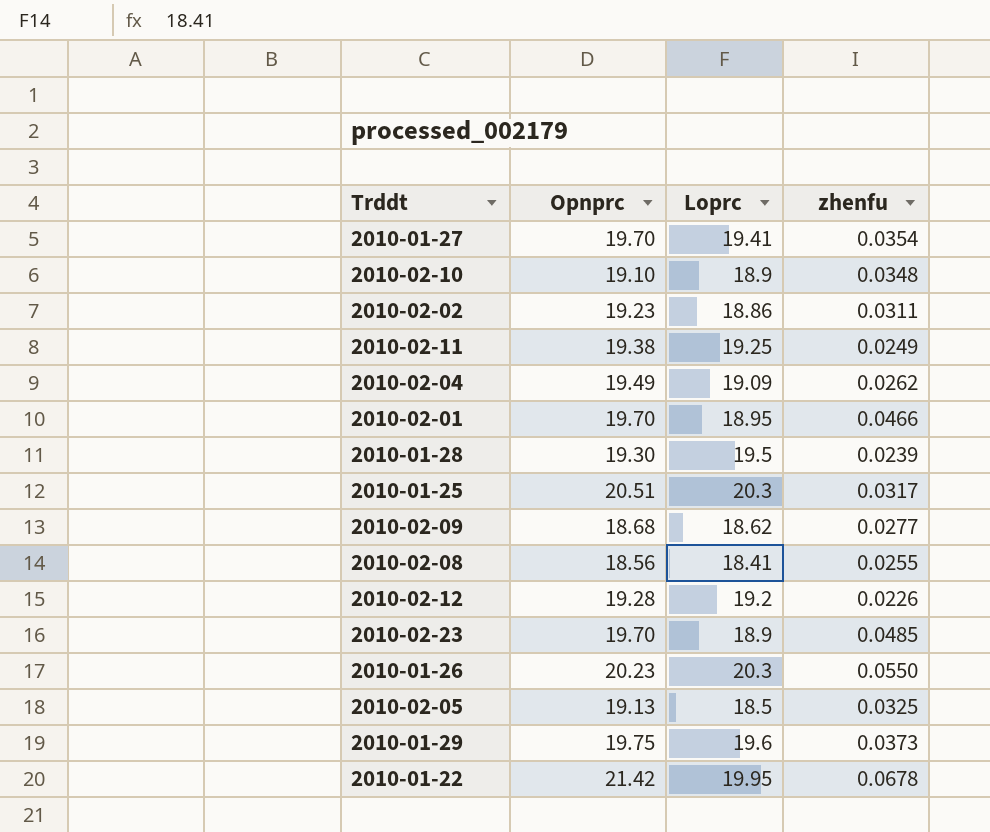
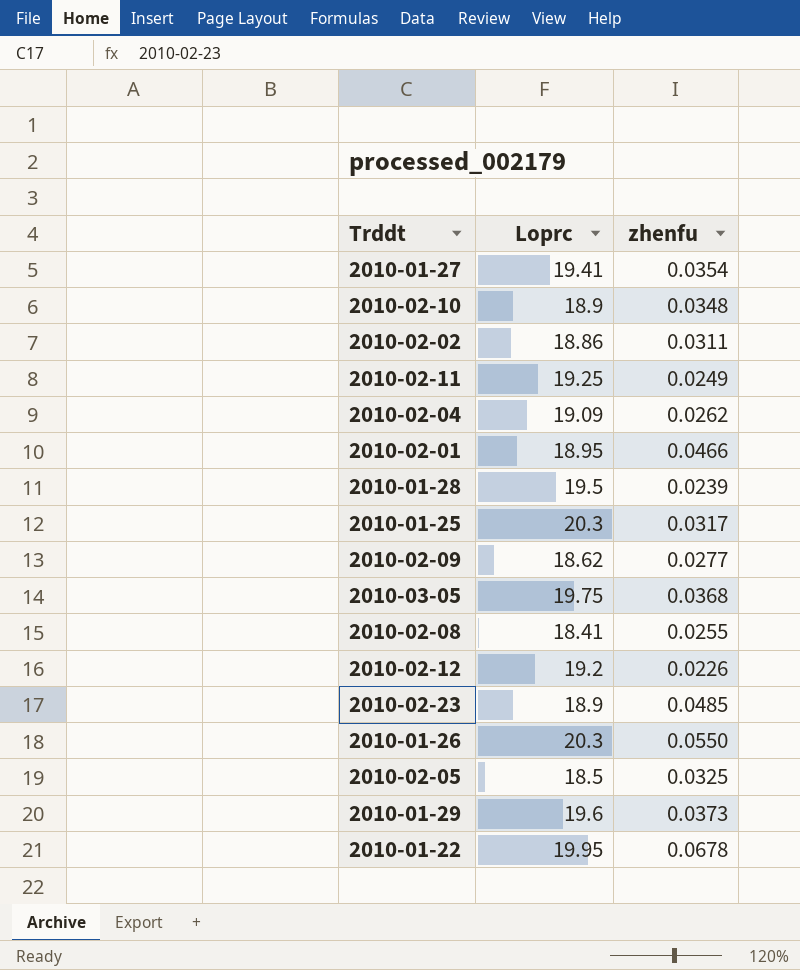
column Opnprc | position: 2 -> none
row 2010-03-05: none -> 19.75 | 0.0368

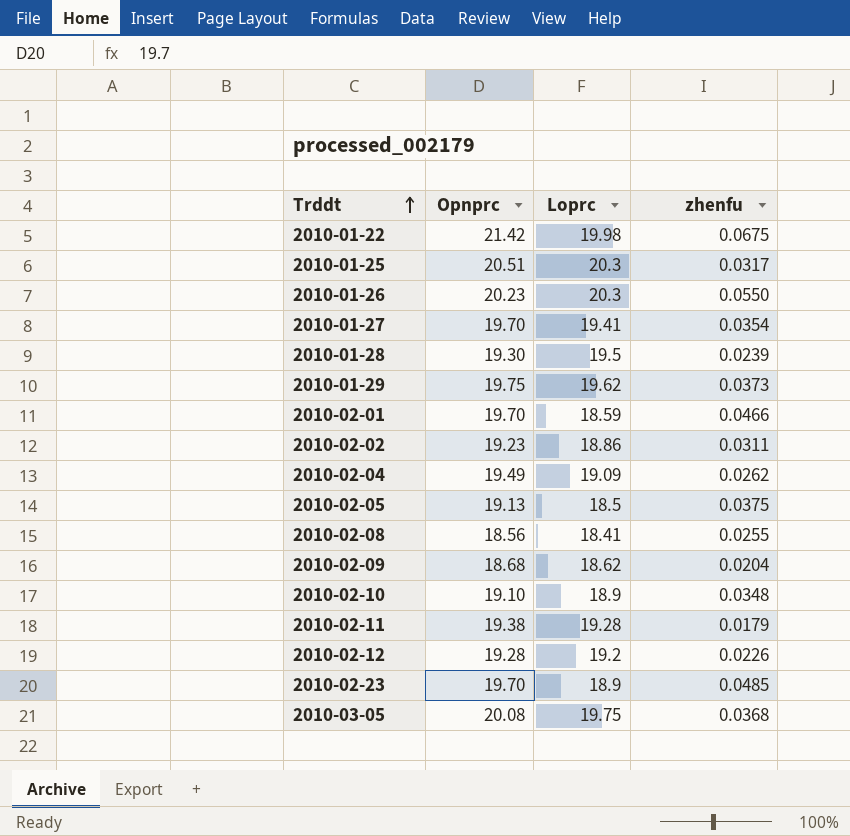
row order: none -> Trddt ascending
column Opnprc | position: none -> 2
2010-01-22 | Loprc: 19.95 -> 19.98
2010-01-22 | zhenfu: 0.0678 -> 0.0675
2010-01-29 | Loprc: 19.6 -> 19.62
2010-02-01 | Loprc: 18.95 -> 18.59
2010-02-05 | zhenfu: 0.0325 -> 0.0375
2010-02-09 | zhenfu: 0.0277 -> 0.0204
2010-02-11 | Loprc: 19.25 -> 19.28
2010-02-11 | zhenfu: 0.0249 -> 0.0179

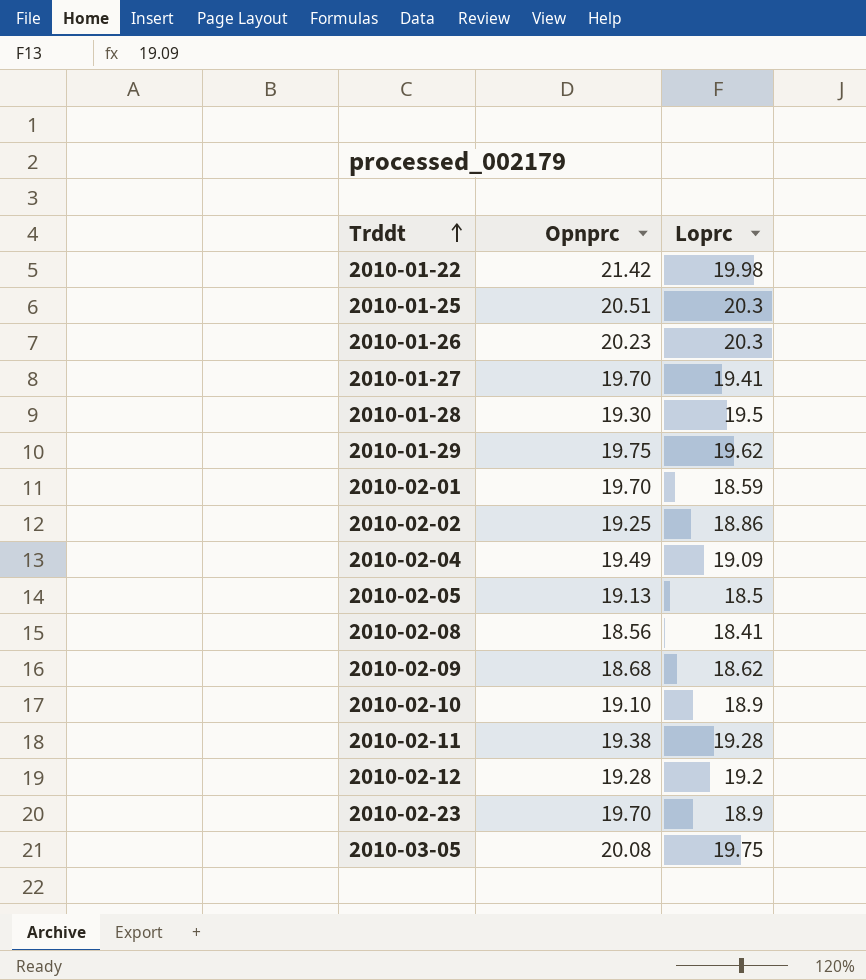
column zhenfu | position: 4 -> none
2010-02-02 | Opnprc: 19.23 -> 19.25

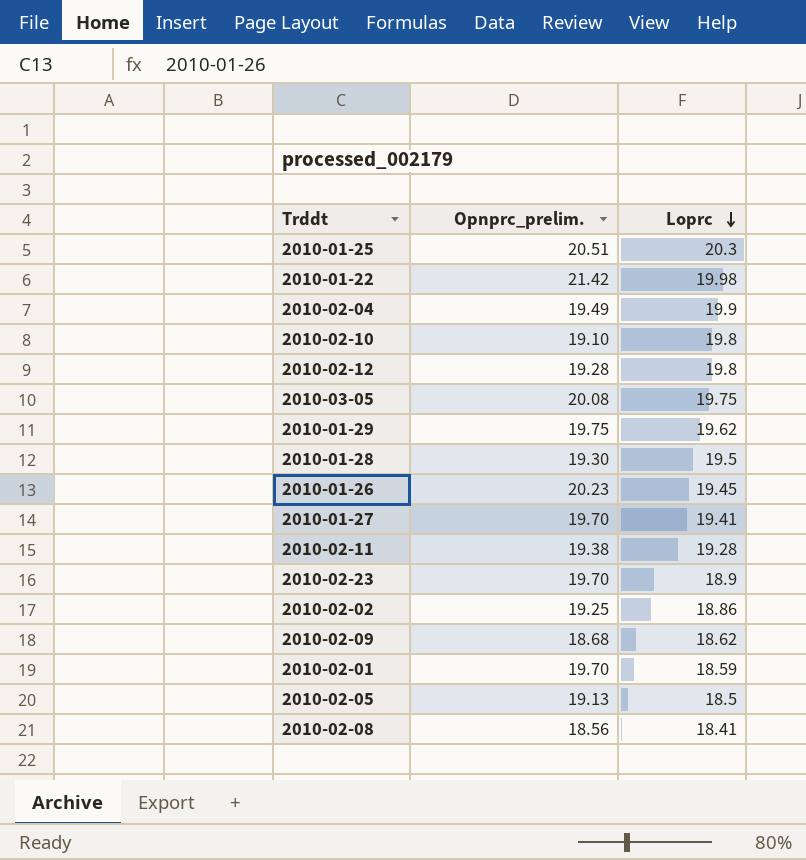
row order: Trddt ascending -> Loprc descending
column name: Opnprc -> Opnprc_prelim.
2010-02-04 | Loprc: 19.09 -> 19.9
2010-02-10 | Loprc: 18.9 -> 19.8
2010-02-12 | Loprc: 19.2 -> 19.8
2010-01-26 | Loprc: 20.3 -> 19.45

